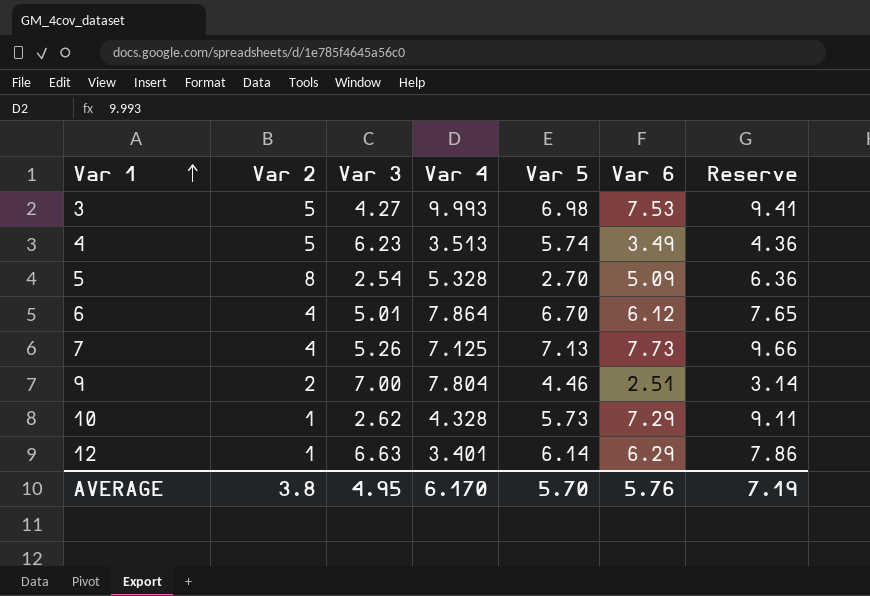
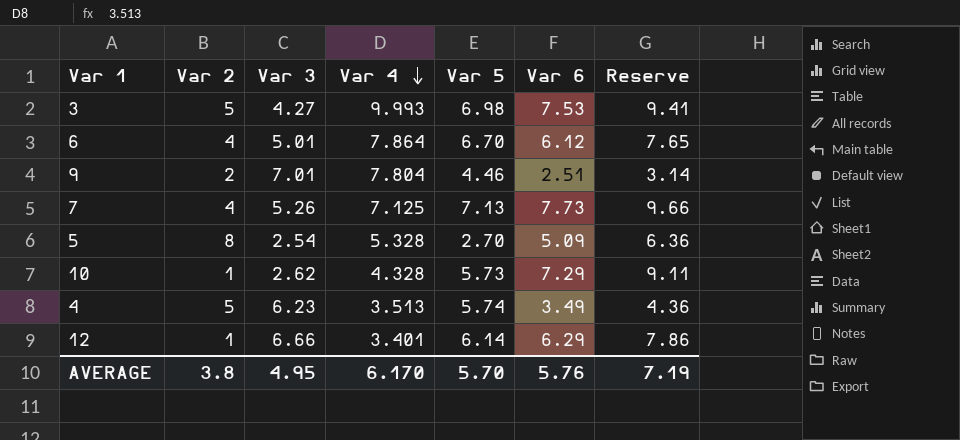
row order: Var 1 ascending -> Var 4 descending
9 | Var 3: 7.00 -> 7.01
12 | Var 3: 6.63 -> 6.66

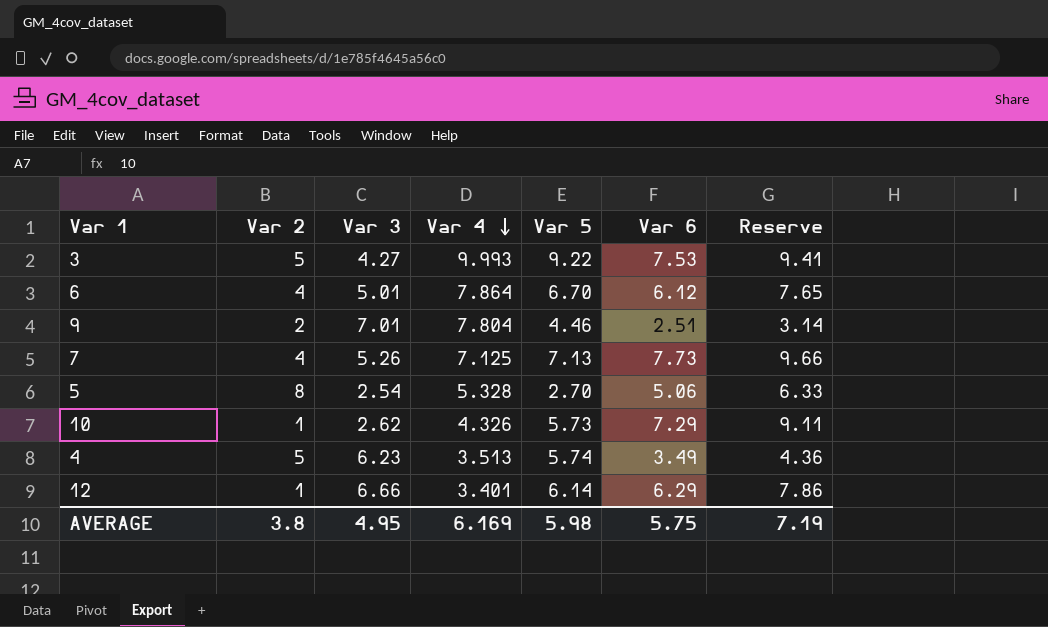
3 | Var 5: 6.98 -> 9.22
5 | Var 6: 5.09 -> 5.06
5 | Reserve: 6.36 -> 6.33
10 | Var 4: 4.328 -> 4.326
AVERAGE | Var 4: 6.170 -> 6.169
AVERAGE | Var 5: 5.70 -> 5.98
AVERAGE | Var 6: 5.76 -> 5.75

